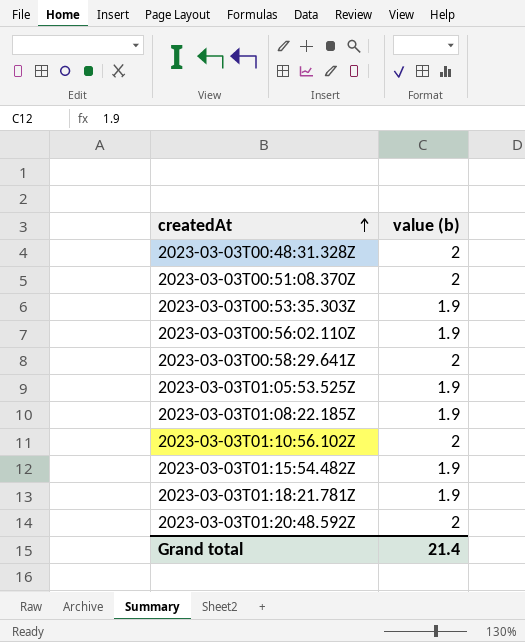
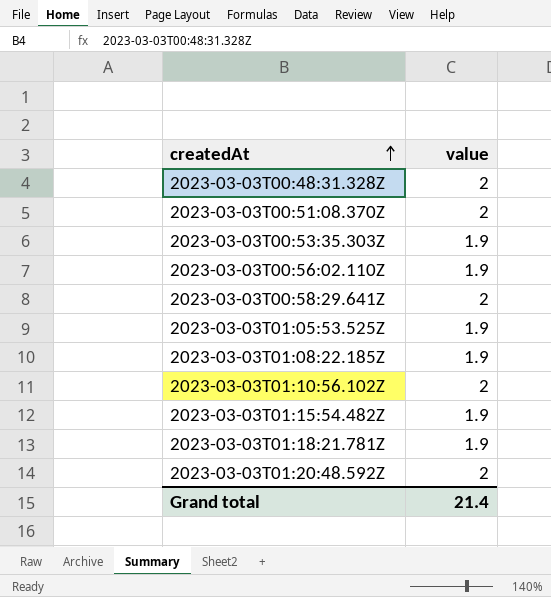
column name: value (b) -> value

